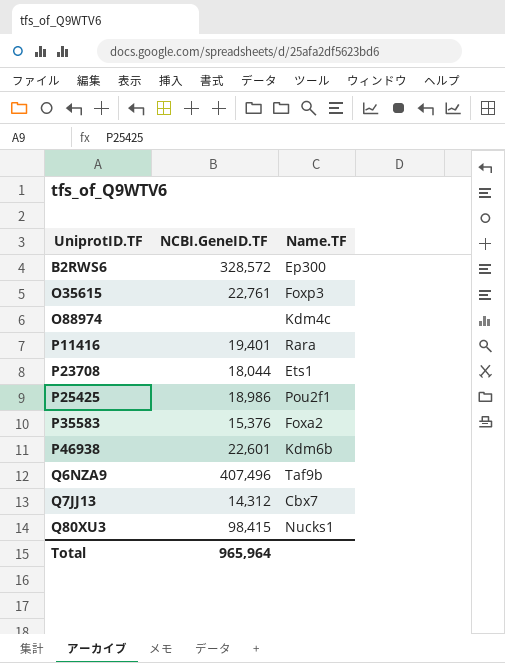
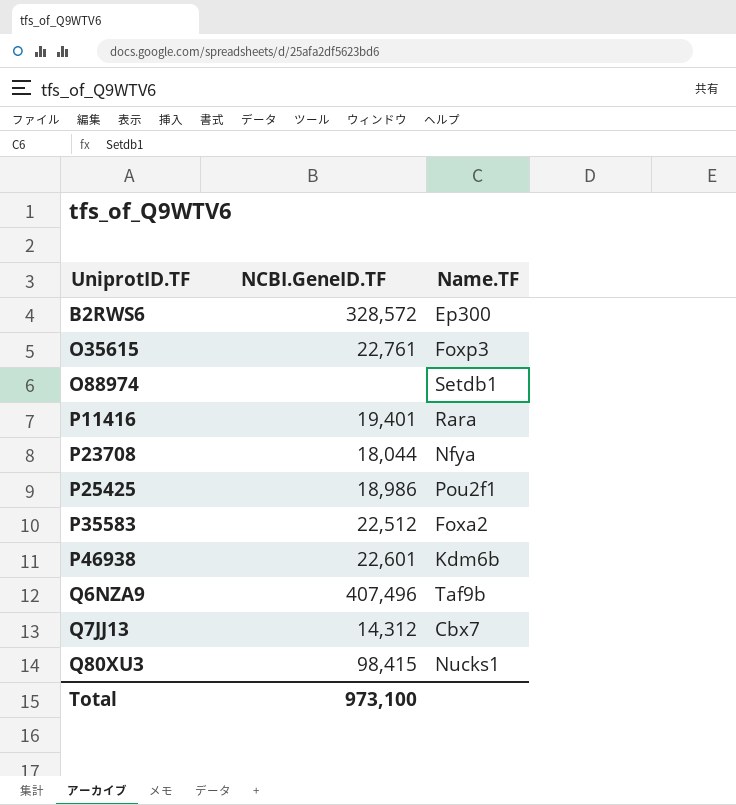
O88974 | Name.TF: Kdm4c -> Setdb1
P23708 | Name.TF: Ets1 -> Nfya
P35583 | NCBI.GeneID.TF: 15,376 -> 22,512
Total | NCBI.GeneID.TF: 965,964 -> 973,100

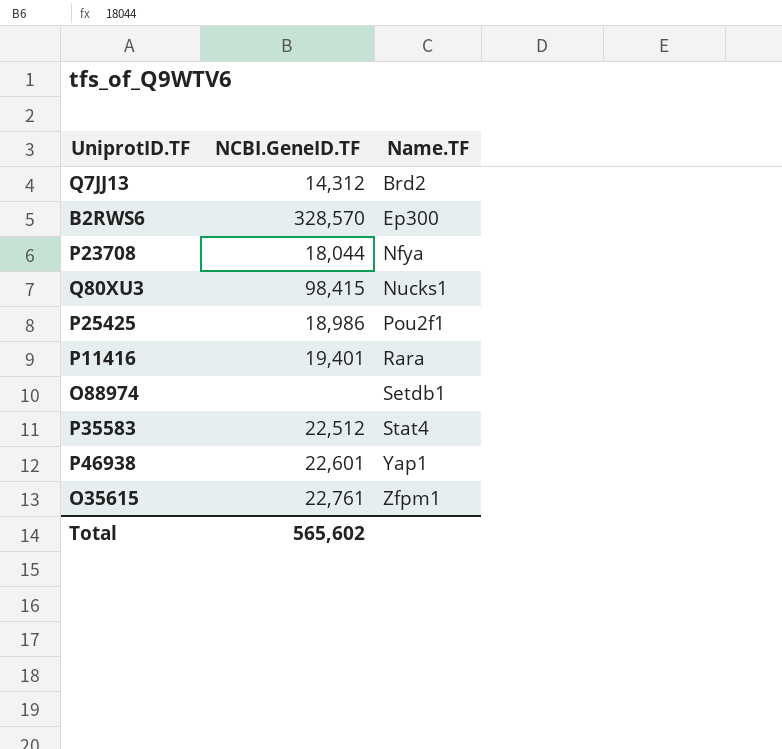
row order: UniprotID.TF ascending -> Name.TF ascending
row Q6NZA9: 407,496 | Taf9b -> none
Q7JJ13 | Name.TF: Cbx7 -> Brd2
B2RWS6 | NCBI.GeneID.TF: 328,572 -> 328,570
P35583 | Name.TF: Foxa2 -> Stat4
P46938 | Name.TF: Kdm6b -> Yap1
O35615 | Name.TF: Foxp3 -> Zfpm1
Total | NCBI.GeneID.TF: 973,100 -> 565,602

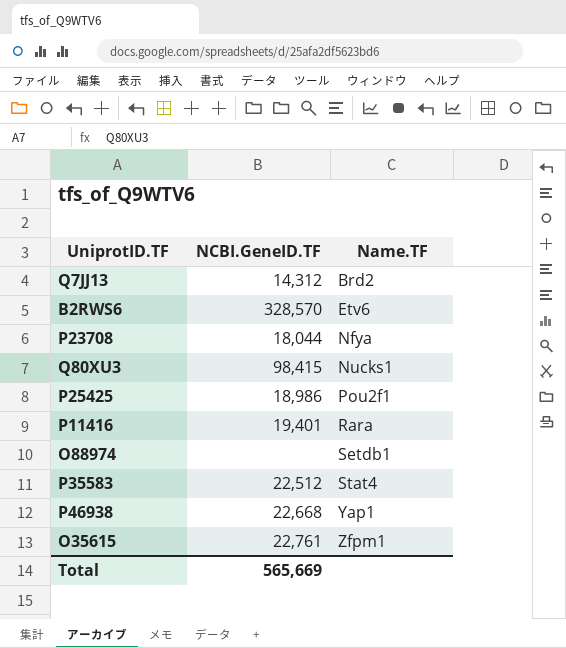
B2RWS6 | Name.TF: Ep300 -> Etv6
P46938 | NCBI.GeneID.TF: 22,601 -> 22,668
Total | NCBI.GeneID.TF: 565,602 -> 565,669

